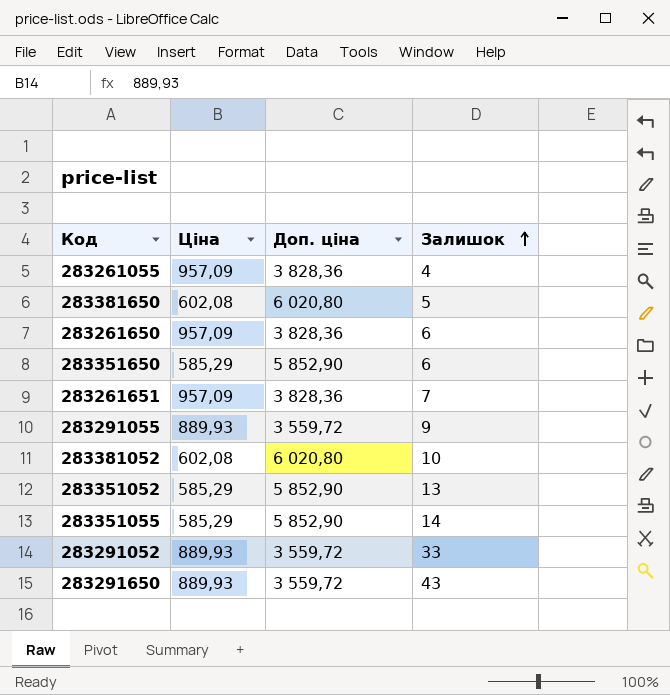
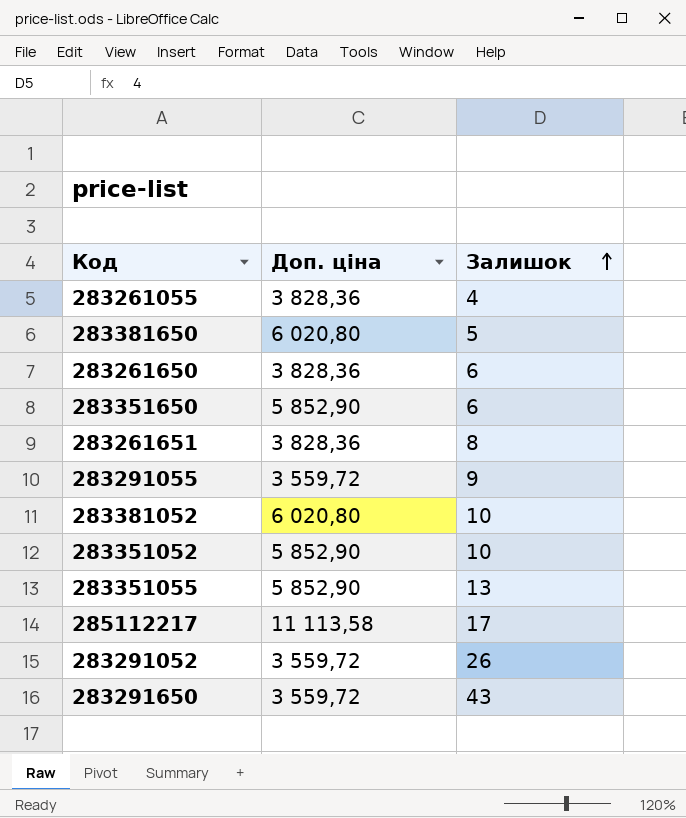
column Ціна | position: 2 -> none
283261651 | Залишок: 7 -> 8
283351052 | Залишок: 13 -> 10
283351055 | Залишок: 14 -> 13
row 285112217: none -> 11 113,58 | 17
283291052 | Залишок: 33 -> 26

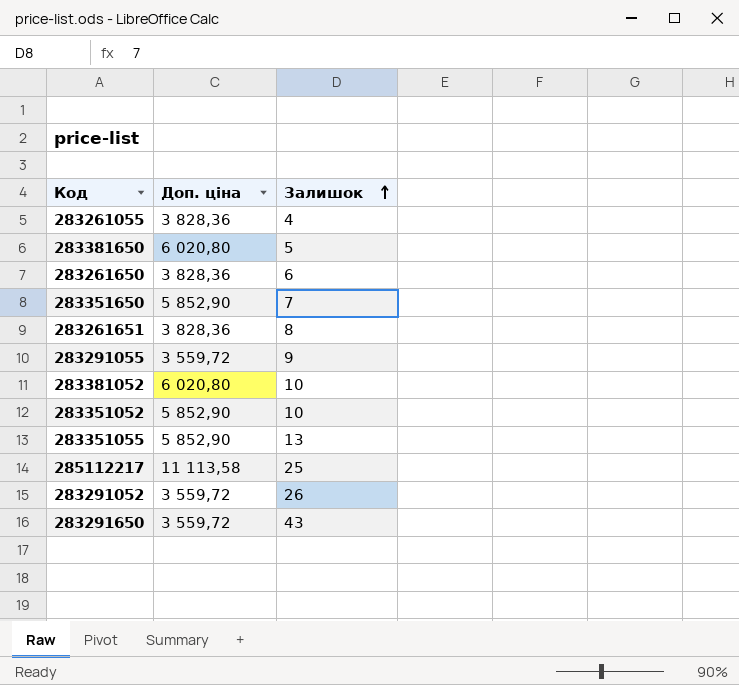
283351650 | Залишок: 6 -> 7
285112217 | Залишок: 17 -> 25

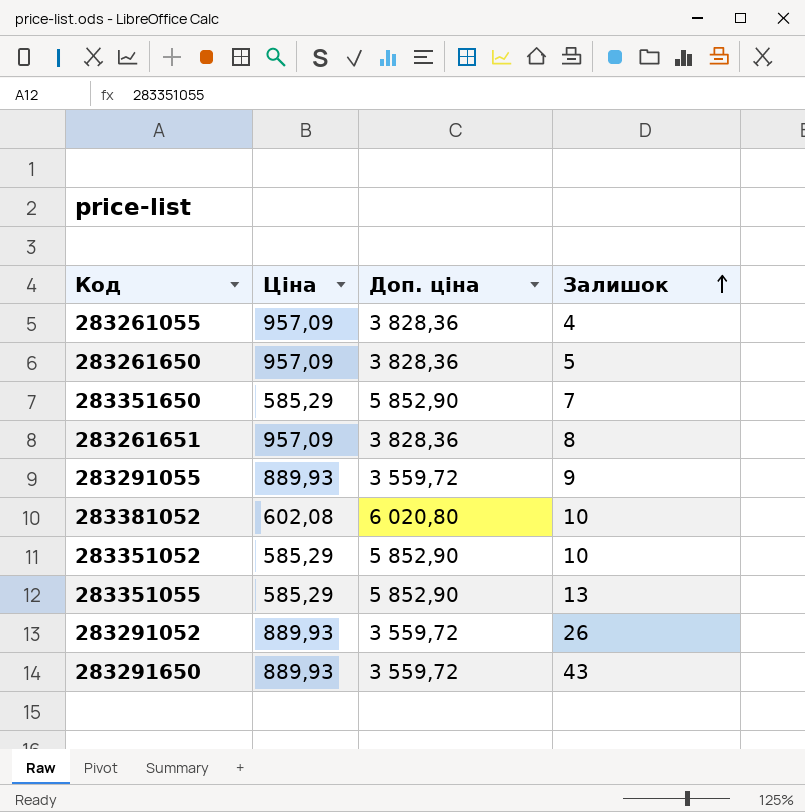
column Ціна | position: none -> 2
row 283381650: 6 020,80 | 5 -> none
row 285112217: 11 113,58 | 25 -> none
283261650 | Залишок: 6 -> 5

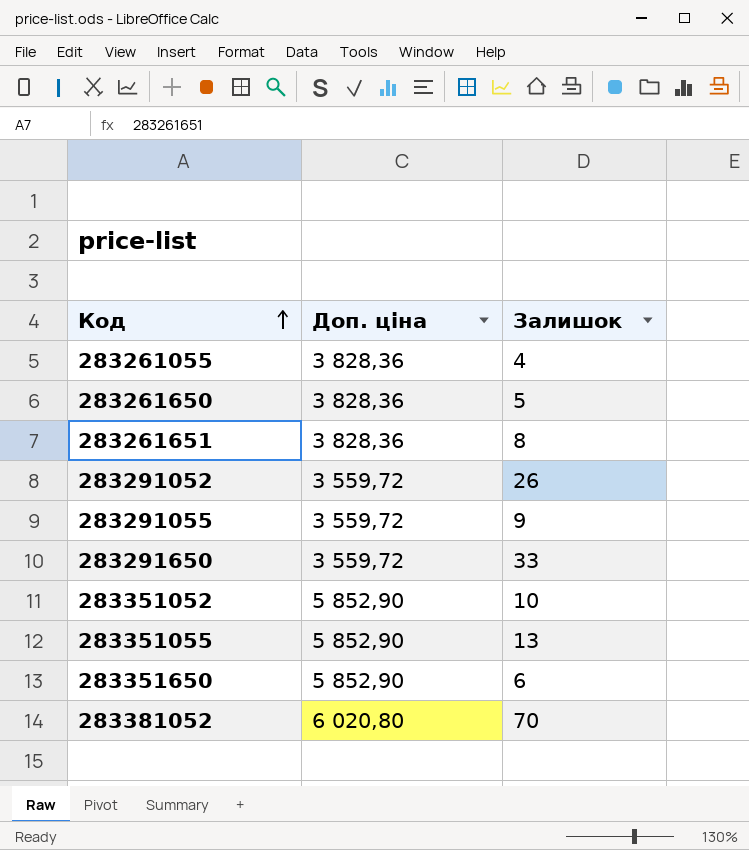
row order: Залишок ascending -> Код ascending
column Ціна | position: 2 -> none
283291650 | Залишок: 43 -> 33
283351650 | Залишок: 7 -> 6
283381052 | Залишок: 10 -> 70

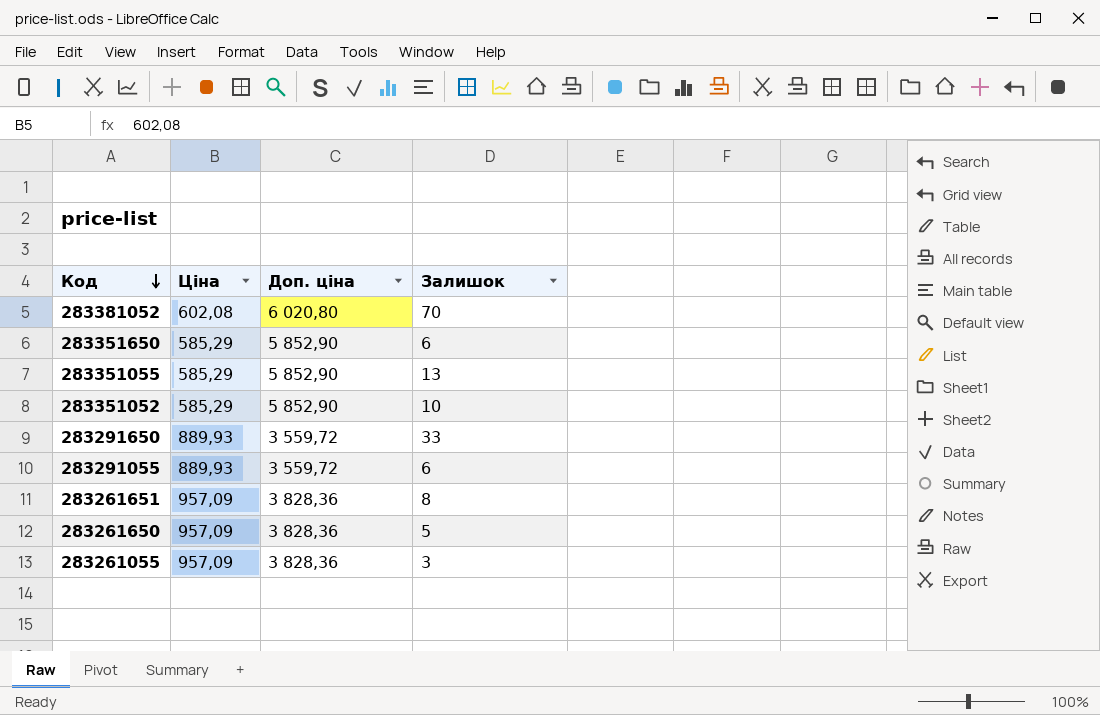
row order: Код ascending -> Код descending
column Ціна | position: none -> 2
row 283291052: 3 559,72 | 26 -> none
283291055 | Залишок: 9 -> 6
283261055 | Залишок: 4 -> 3

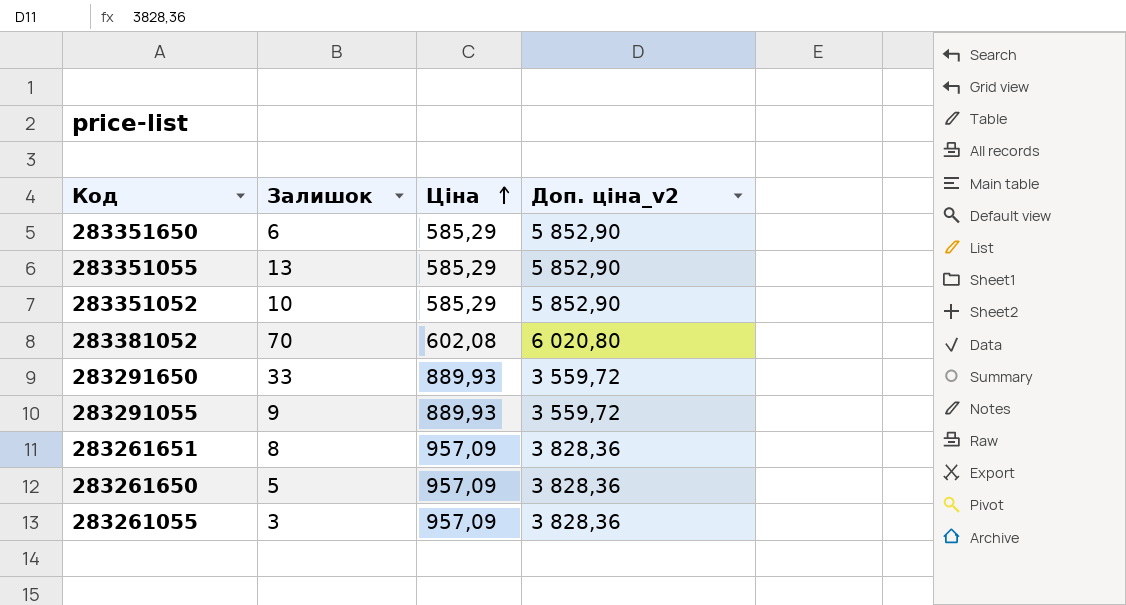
row order: Код descending -> Ціна ascending
column Залишок | position: 4 -> 2
column name: Доп. ціна -> Доп. ціна_v2
283291055 | Залишок: 6 -> 9

